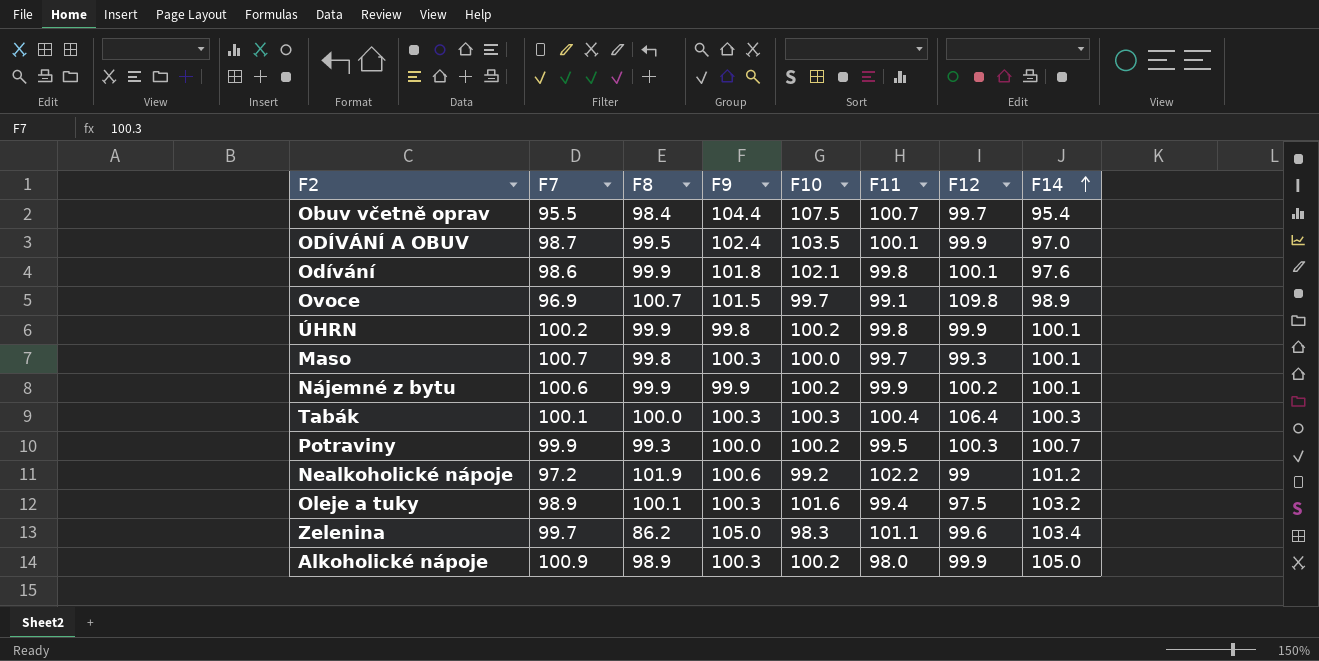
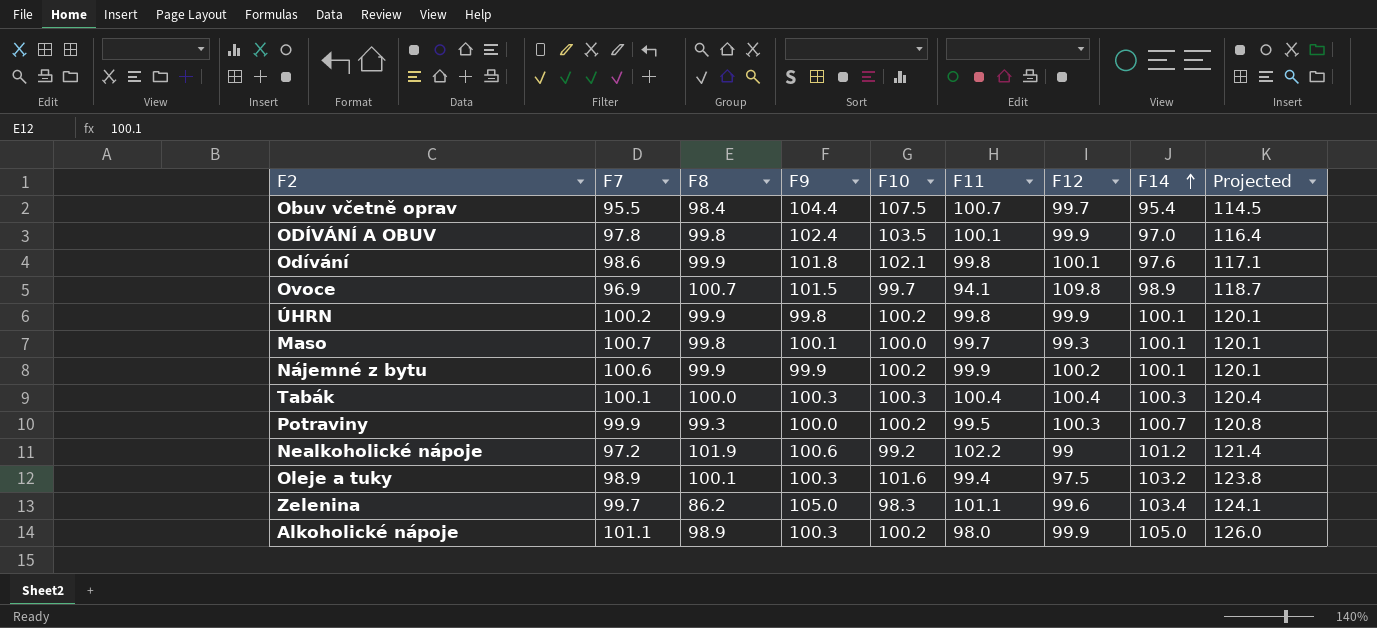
column Projected | formula: none -> [F14] * 1.2
ODÍVÁNÍ A OBUV | F7: 98.7 -> 97.8
ODÍVÁNÍ A OBUV | F8: 99.5 -> 99.8
Ovoce | F11: 99.1 -> 94.1
Maso | F9: 100.3 -> 100.1
Tabák | F12: 106.4 -> 100.4
Alkoholické nápoje | F7: 100.9 -> 101.1

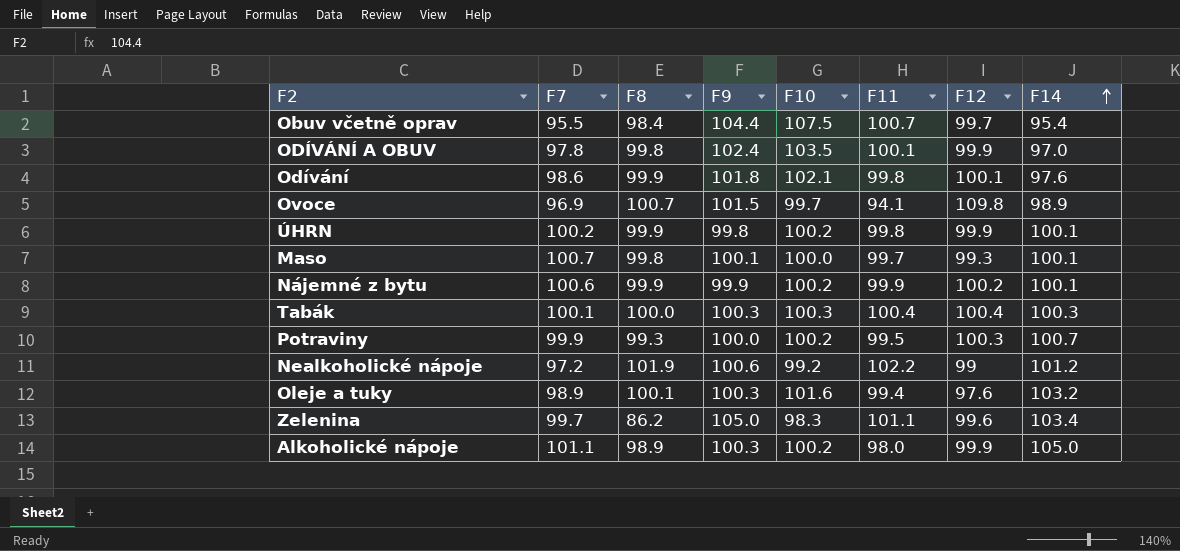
column Projected | formula: [F14] * 1.2 -> none
Oleje a tuky | F12: 97.5 -> 97.6

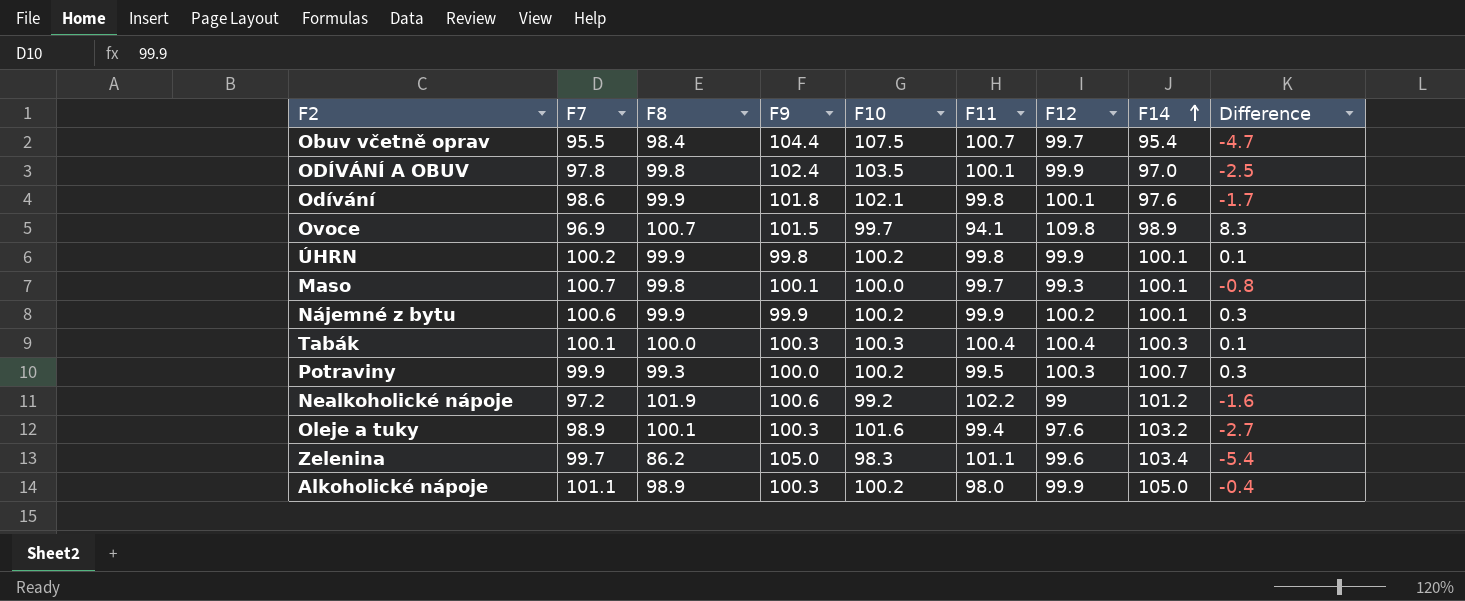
column Difference | formula: none -> [F12] - [F9]

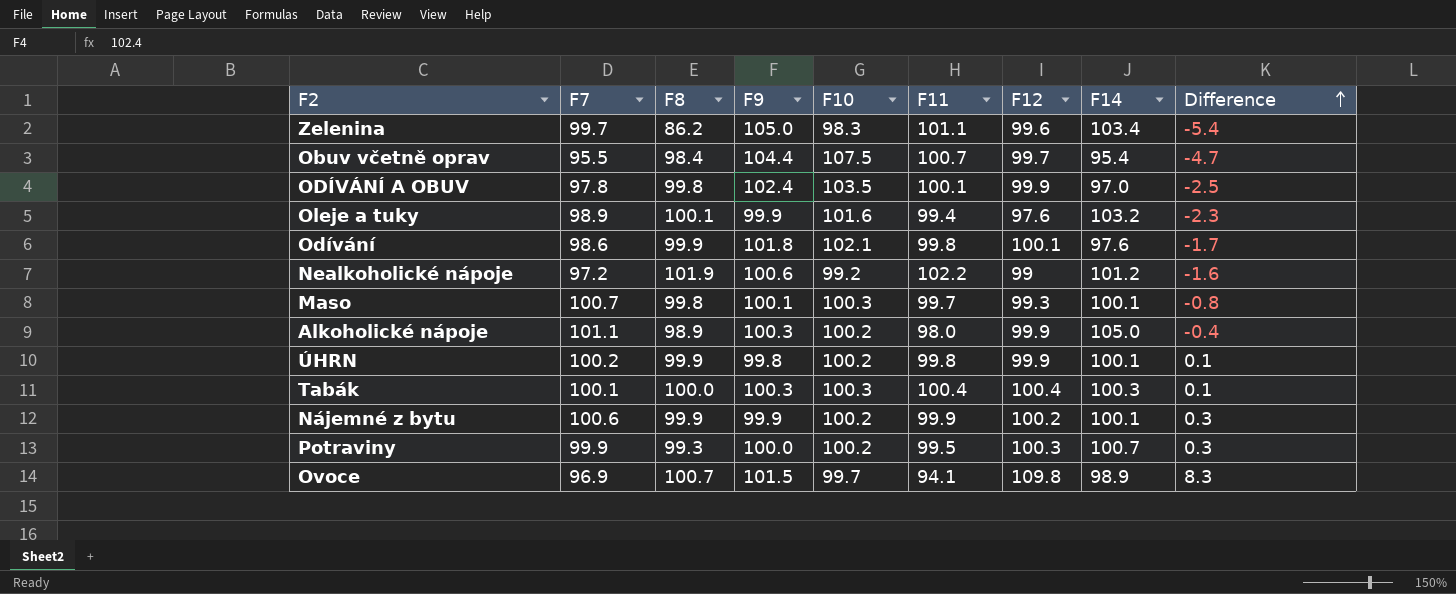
row order: F14 ascending -> Difference ascending
Oleje a tuky | F9: 100.3 -> 99.9
Oleje a tuky | Difference: -2.7 -> -2.3
Maso | F10: 100.0 -> 100.3

